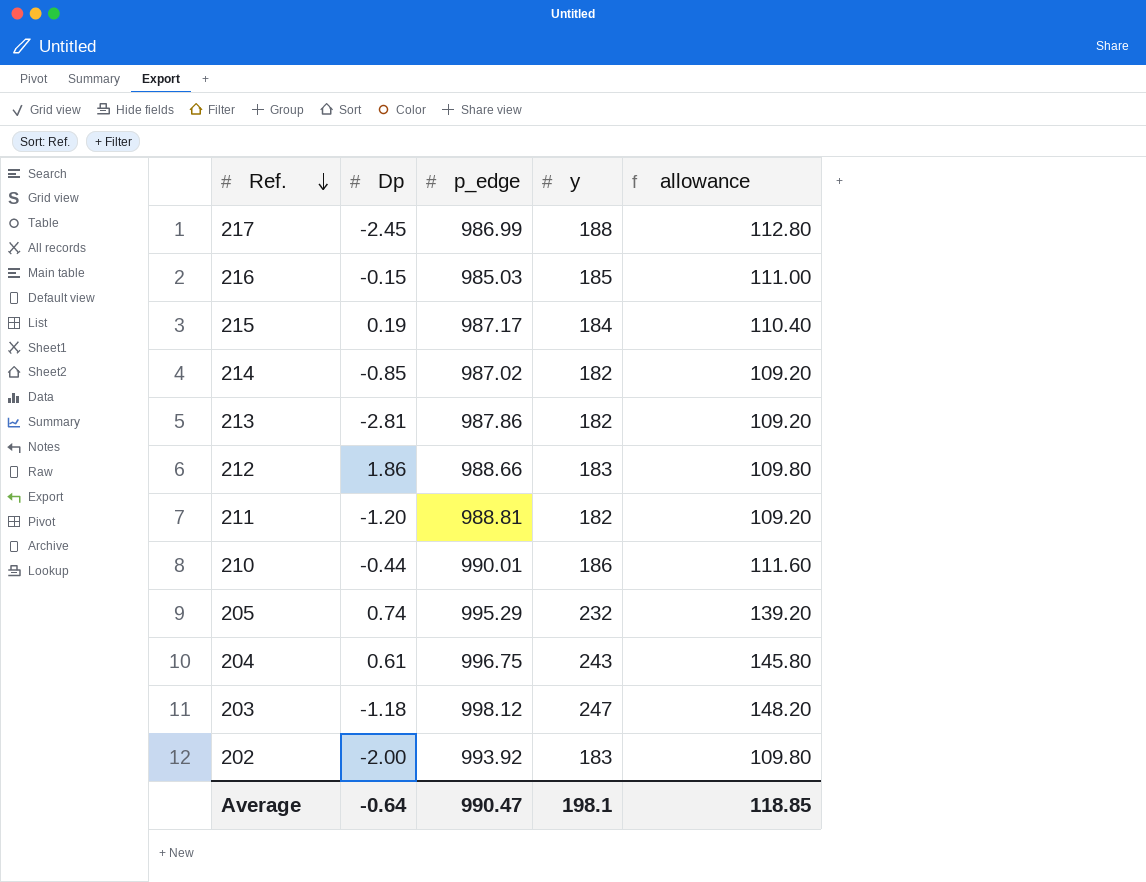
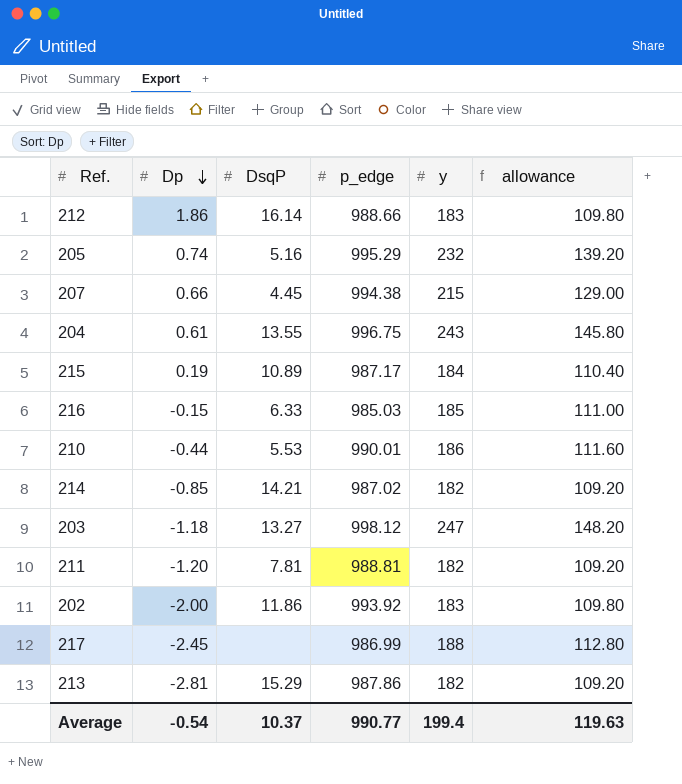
row order: Ref. descending -> Dp descending
column DsqP | position: none -> 3
row 207: none -> 0.66 | 4.45 | 994.38 | 215 | 129.00
Average | Dp: -0.64 -> -0.54
Average | p_edge: 990.47 -> 990.77
Average | y: 198.1 -> 199.4
Average | allowance: 118.85 -> 119.63

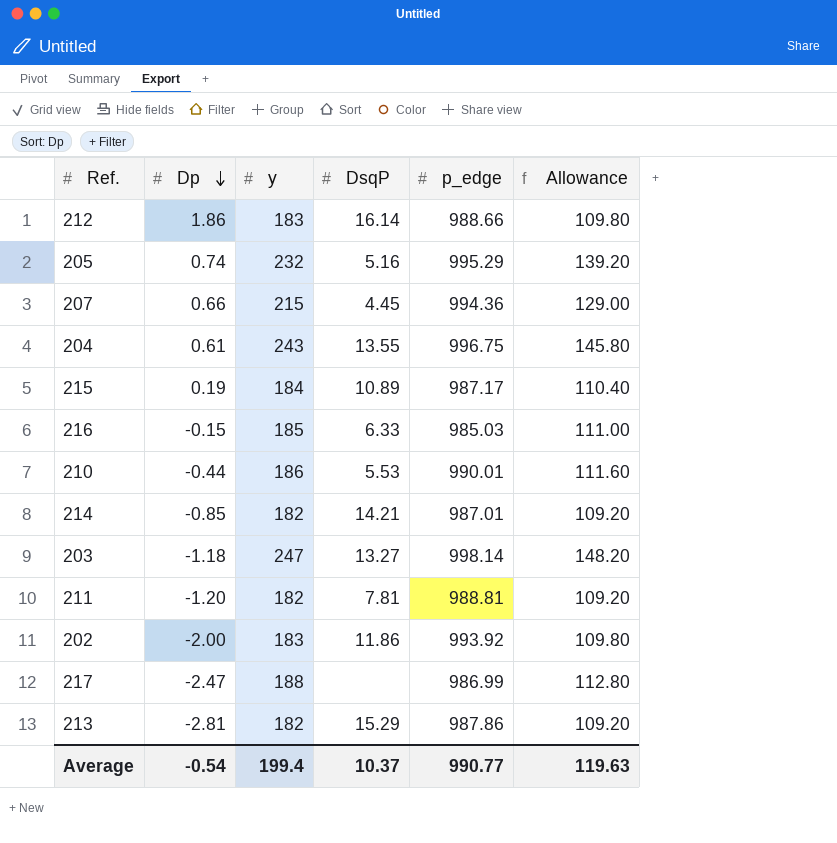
column y | position: 5 -> 3
column name: allowance -> Allowance
207 | p_edge: 994.38 -> 994.36
214 | p_edge: 987.02 -> 987.01
203 | p_edge: 998.12 -> 998.14
217 | Dp: -2.45 -> -2.47

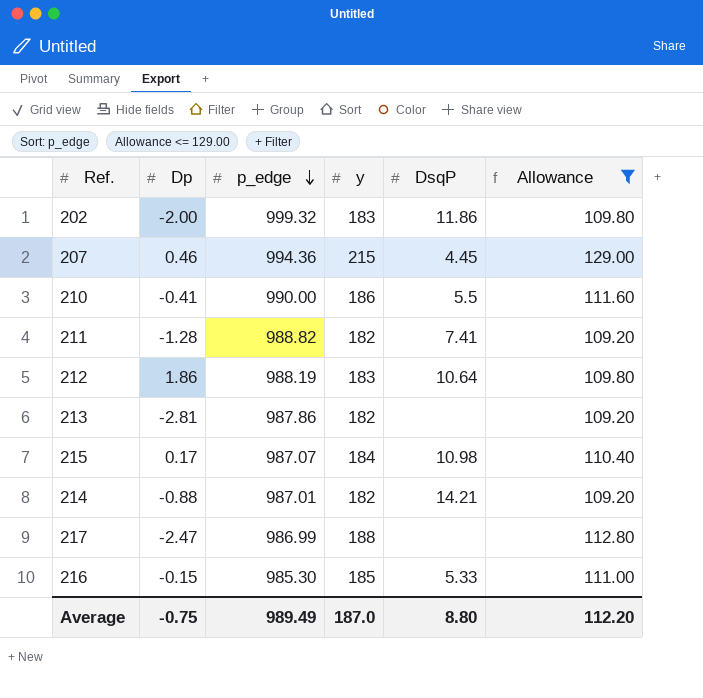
filter: none -> Allowance <= 129.00
row order: Dp descending -> p_edge descending
column p_edge | position: 5 -> 3
202 | p_edge: 993.92 -> 999.32
207 | Dp: 0.66 -> 0.46
210 | Dp: -0.44 -> -0.41
210 | p_edge: 990.01 -> 990.00
210 | DsqP: 5.53 -> 5.5
211 | Dp: -1.20 -> -1.28
211 | p_edge: 988.81 -> 988.82
211 | DsqP: 7.81 -> 7.41
212 | p_edge: 988.66 -> 988.19
212 | DsqP: 16.14 -> 10.64
213 | DsqP: 15.29 -> none
215 | Dp: 0.19 -> 0.17
215 | p_edge: 987.17 -> 987.07
215 | DsqP: 10.89 -> 10.98
214 | Dp: -0.85 -> -0.88
216 | p_edge: 985.03 -> 985.30
216 | DsqP: 6.33 -> 5.33
Average | Dp: -0.54 -> -0.75
Average | p_edge: 990.77 -> 989.49
Average | y: 199.4 -> 187.0
Average | DsqP: 10.37 -> 8.80
Average | Allowance: 119.63 -> 112.20

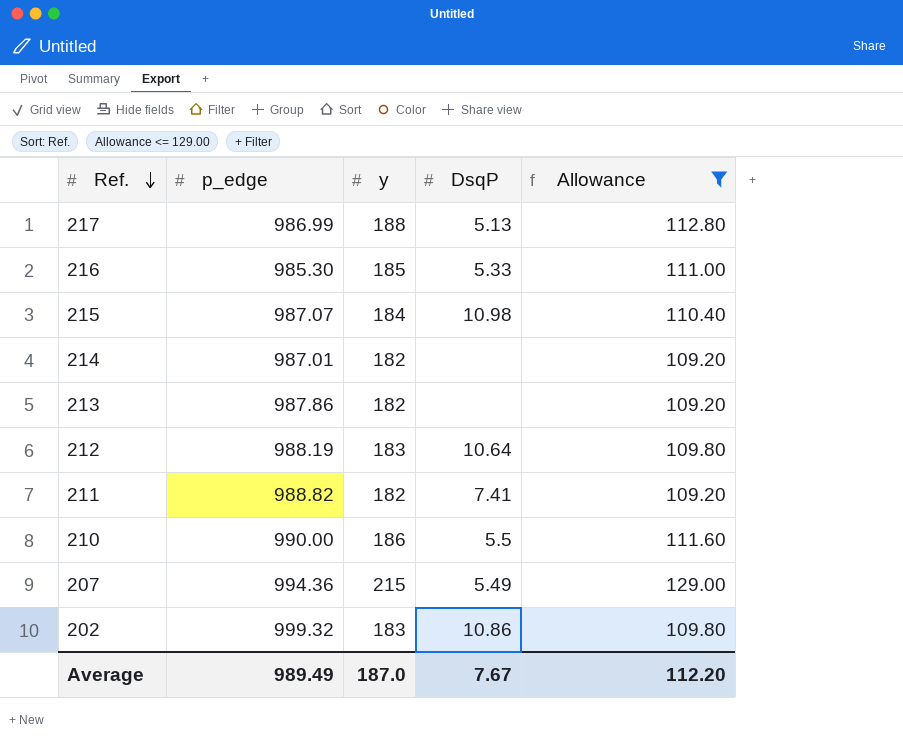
row order: p_edge descending -> Ref. descending
column Dp | position: 2 -> none
217 | DsqP: none -> 5.13
214 | DsqP: 14.21 -> none
207 | DsqP: 4.45 -> 5.49
202 | DsqP: 11.86 -> 10.86
Average | DsqP: 8.80 -> 7.67

